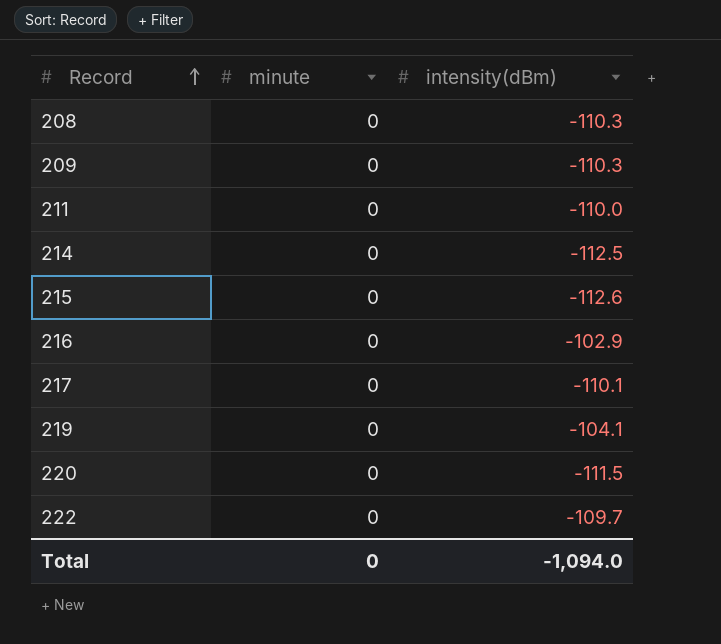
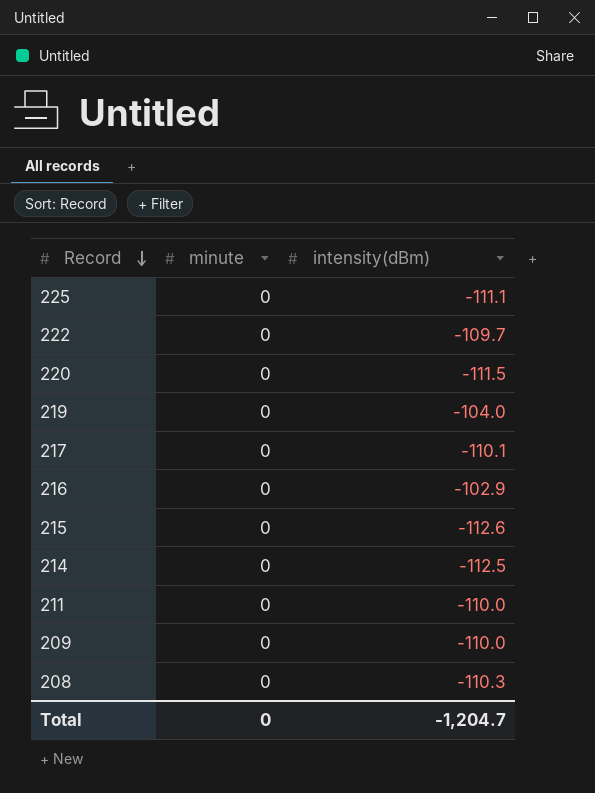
row order: Record ascending -> Record descending
row 225: none -> 0 | -111.1
219 | intensity(dBm): -104.1 -> -104.0
209 | intensity(dBm): -110.3 -> -110.0
Total | intensity(dBm): -1,094.0 -> -1,204.7

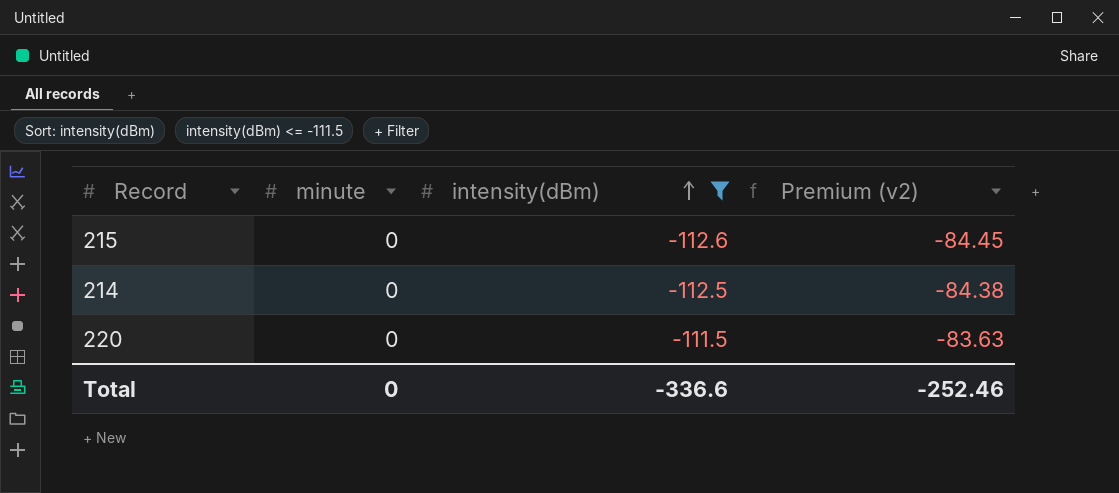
filter: none -> intensity(dBm) <= -111.5
row order: Record descending -> intensity(dBm) ascending
column Premium (v2) | formula: none -> [intensity(dBm)] * 0.75
Total | intensity(dBm): -1,204.7 -> -336.6

